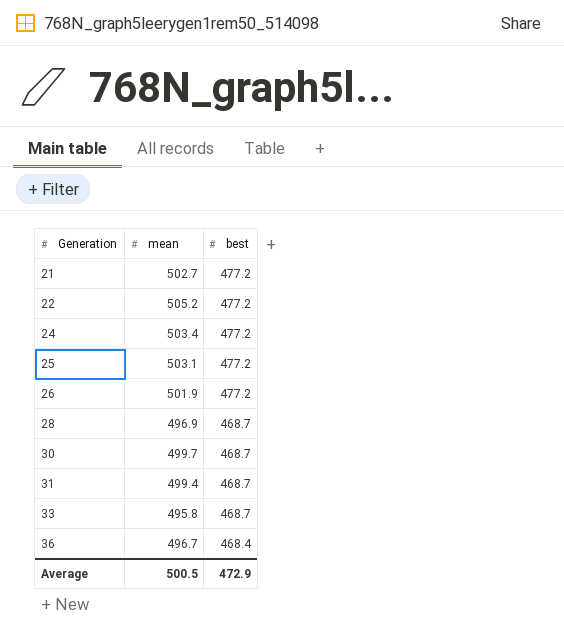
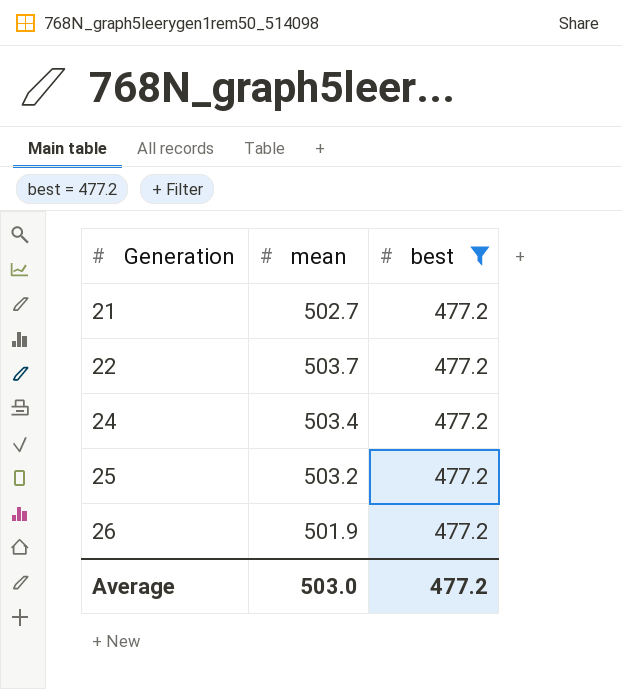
filter: none -> best = 477.2
22 | mean: 505.2 -> 503.7
25 | mean: 503.1 -> 503.2
Average | mean: 500.5 -> 503.0
Average | best: 472.9 -> 477.2

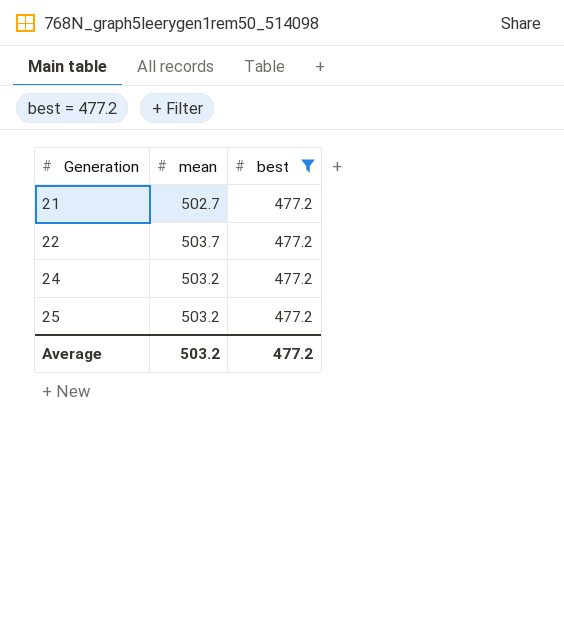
row 26: 501.9 | 477.2 -> none
24 | mean: 503.4 -> 503.2
Average | mean: 503.0 -> 503.2

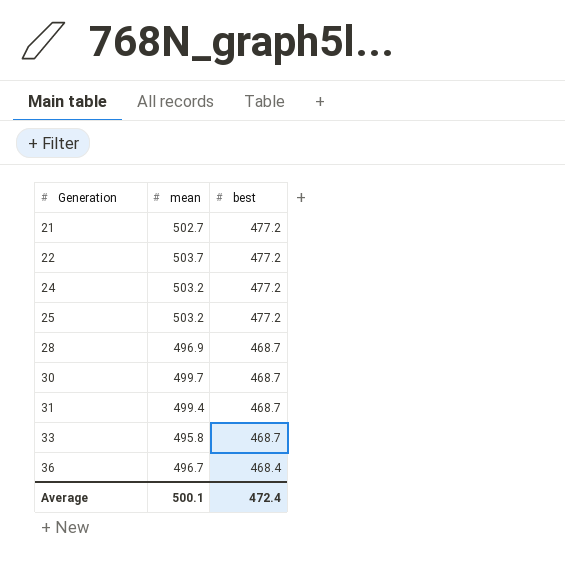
filter: best = 477.2 -> none
Average | mean: 503.2 -> 500.1
Average | best: 477.2 -> 472.4

